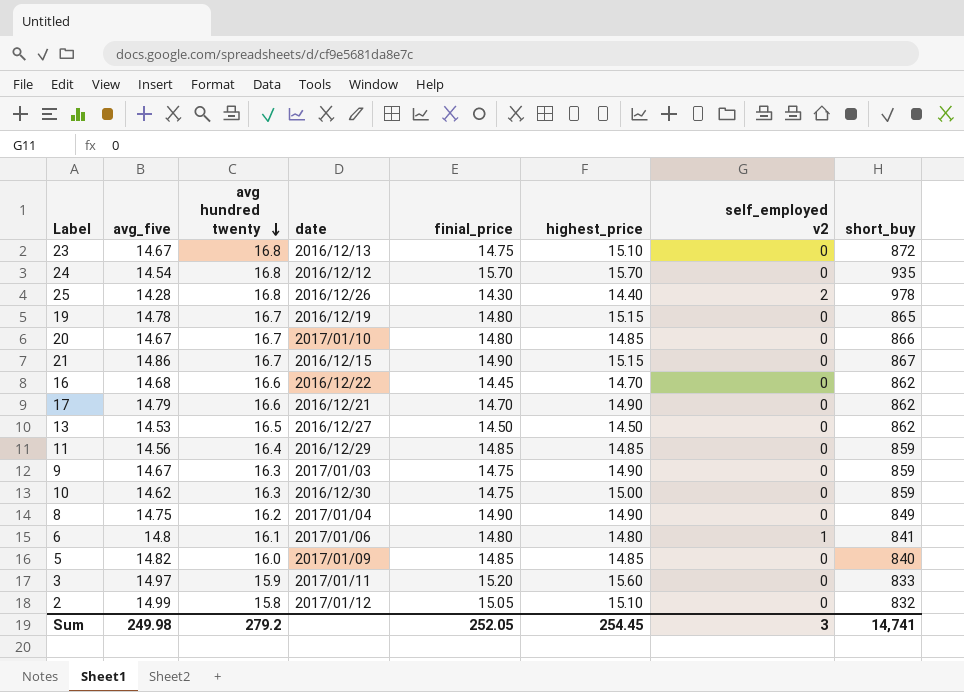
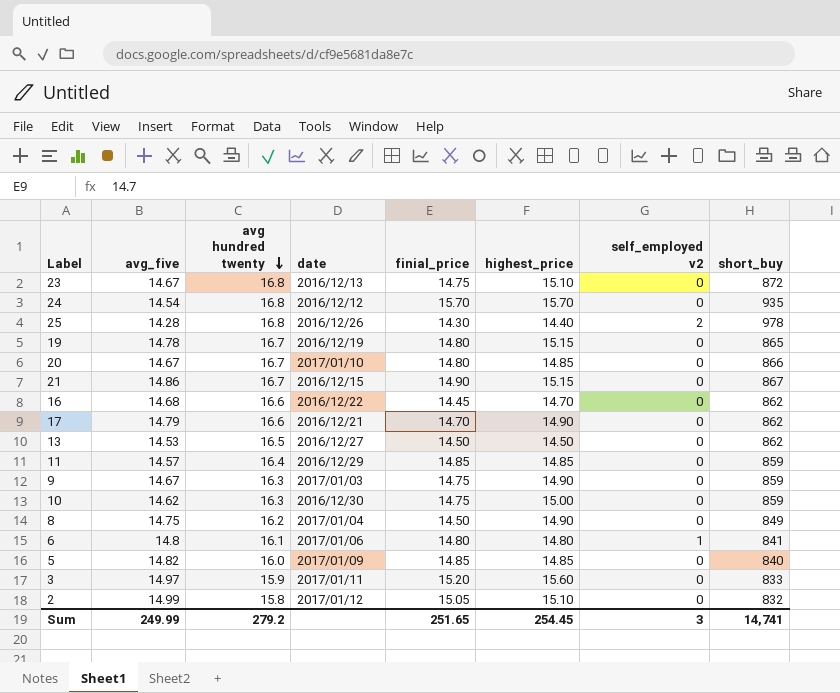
11 | avg_five: 14.56 -> 14.57
8 | finial_price: 14.90 -> 14.50
Sum | avg_five: 249.98 -> 249.99
Sum | finial_price: 252.05 -> 251.65

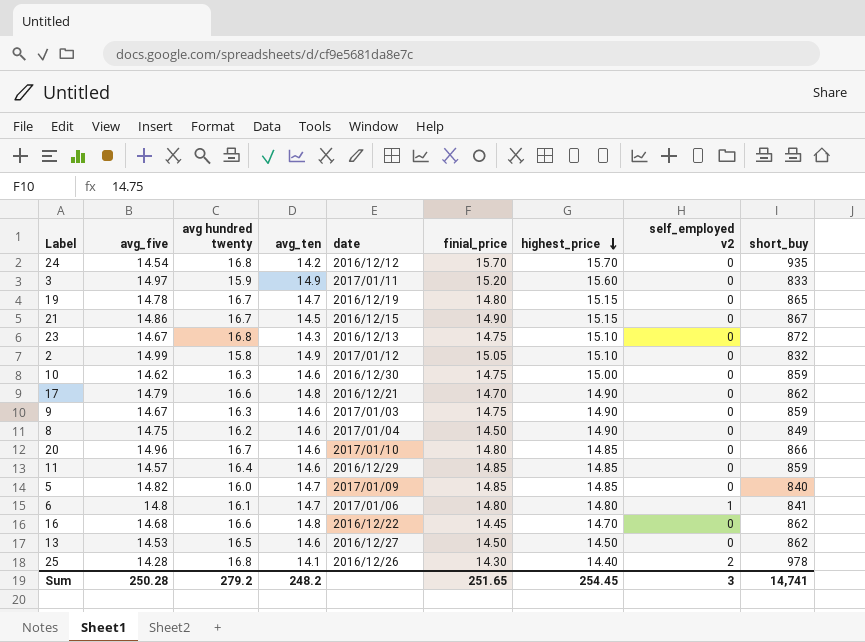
row order: avg hundred twenty descending -> highest_price descending
column avg_ten | position: none -> 4
20 | avg_five: 14.67 -> 14.96
Sum | avg_five: 249.99 -> 250.28

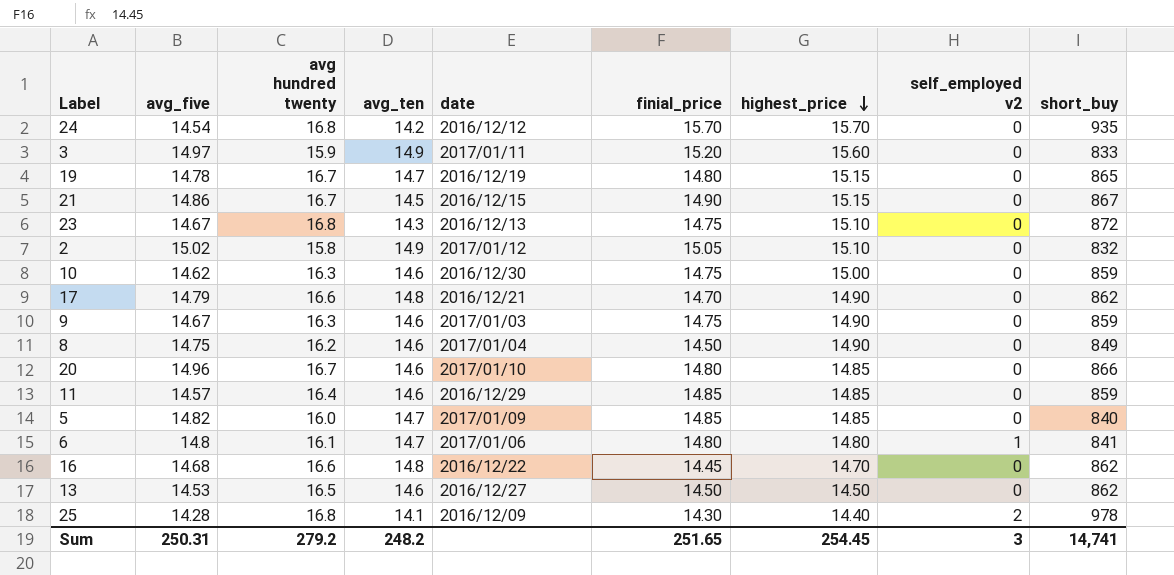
2 | avg_five: 14.99 -> 15.02
25 | date: 2016/12/26 -> 2016/12/09
Sum | avg_five: 250.28 -> 250.31

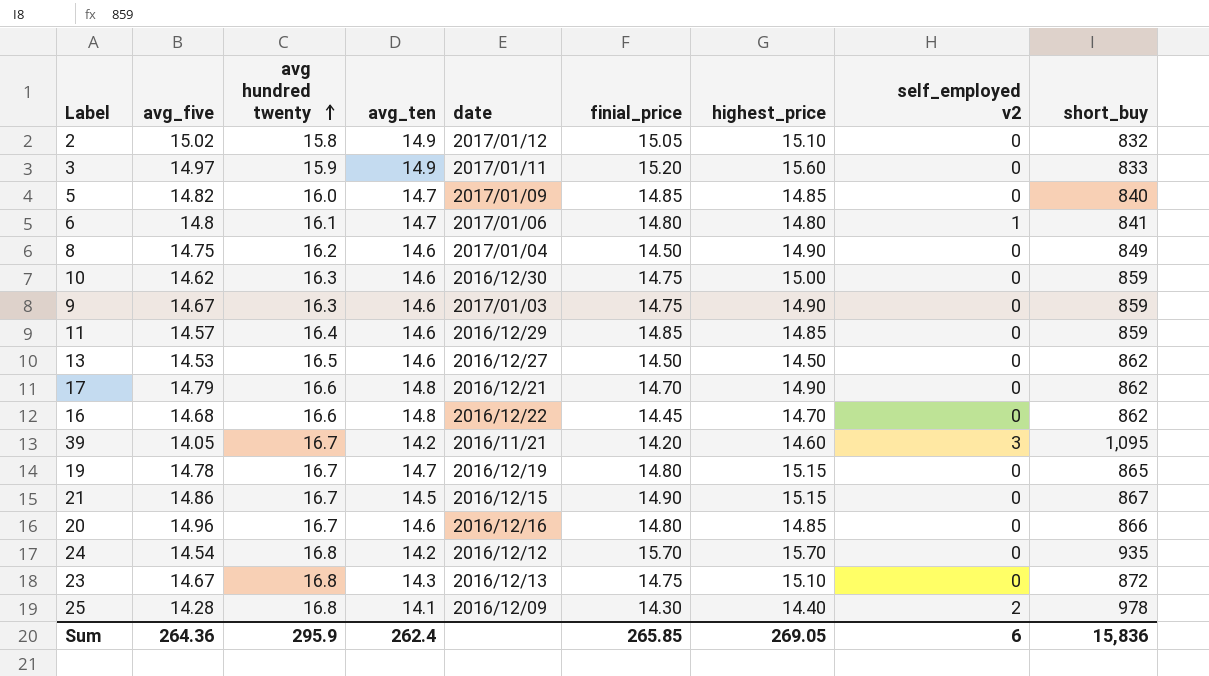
row order: highest_price descending -> avg hundred twenty ascending
row 39: none -> 14.05 | 16.7 | 14.2 | 2016/11/21 | 14.20 | 14.60 | 3 | 1,095
20 | date: 2017/01/10 -> 2016/12/16
Sum | avg_five: 250.31 -> 264.36
Sum | avg hundred twenty: 279.2 -> 295.9
Sum | avg_ten: 248.2 -> 262.4
Sum | finial_price: 251.65 -> 265.85
Sum | highest_price: 254.45 -> 269.05
Sum | self_employed v2: 3 -> 6
Sum | short_buy: 14,741 -> 15,836

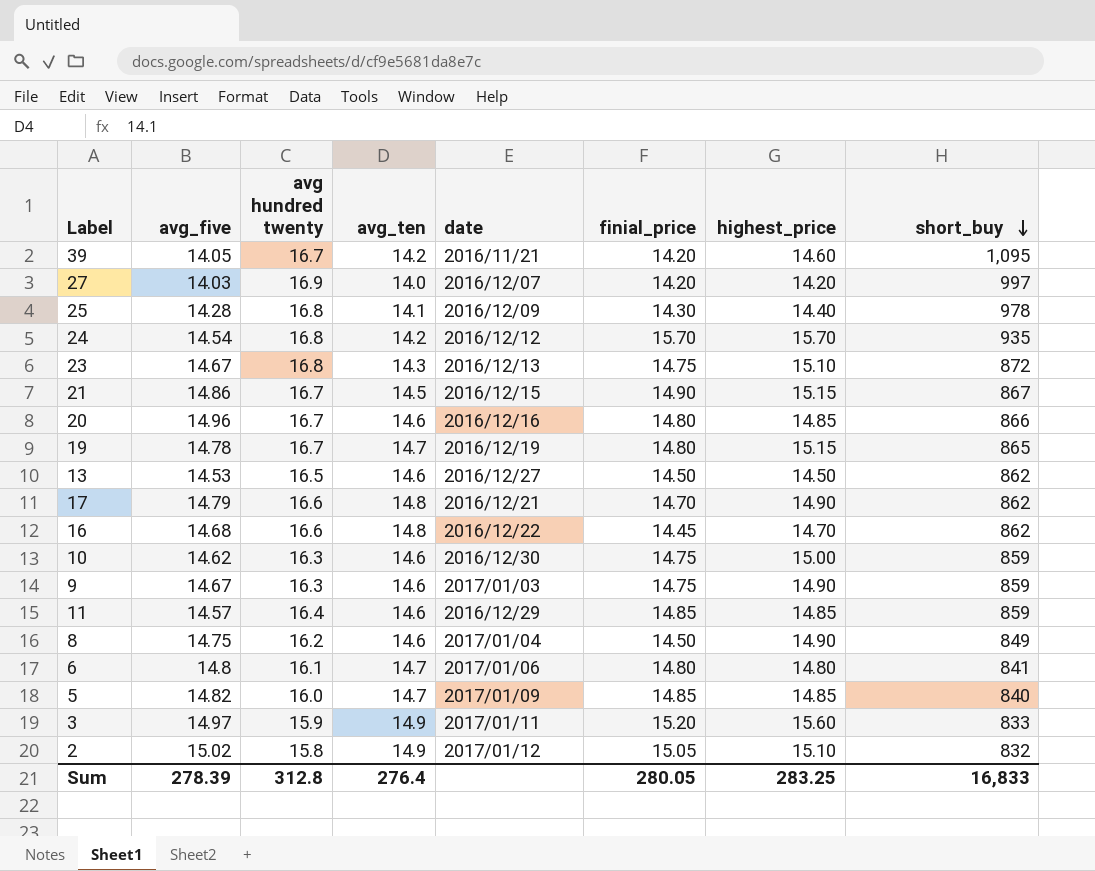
row order: avg hundred twenty ascending -> short_buy descending
column self_employed v2 | position: 8 -> none
row 27: none -> 14.03 | 16.9 | 14.0 | 2016/12/07 | 14.20 | 14.20 | 997
Sum | avg_five: 264.36 -> 278.39
Sum | avg hundred twenty: 295.9 -> 312.8
Sum | avg_ten: 262.4 -> 276.4
Sum | finial_price: 265.85 -> 280.05
Sum | highest_price: 269.05 -> 283.25
Sum | short_buy: 15,836 -> 16,833

